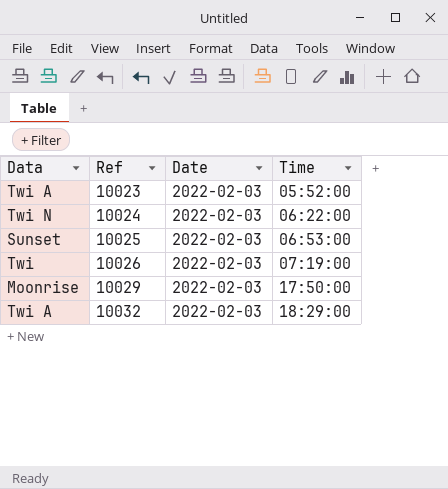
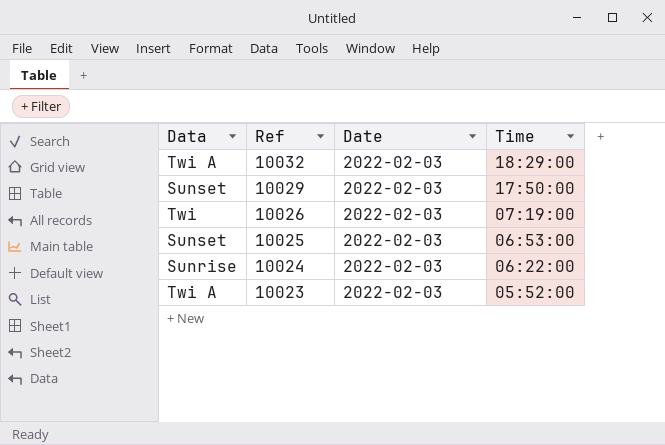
row order: Ref ascending -> Ref descending
10029 | Data: Moonrise -> Sunset
10024 | Data: Twi N -> Sunrise

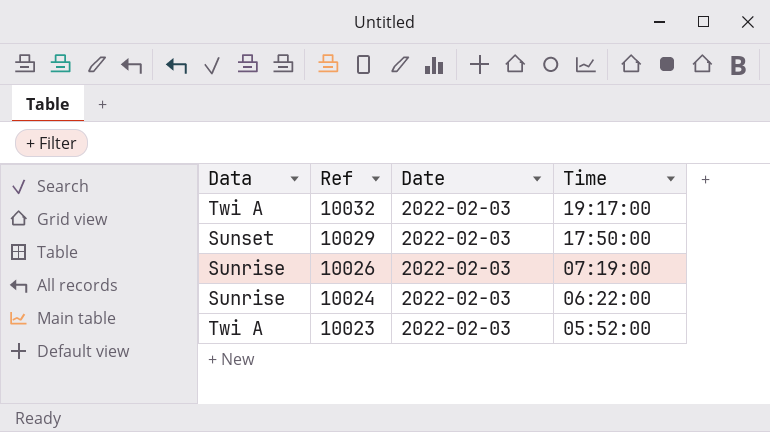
row 10025: Sunset | 2022-02-03 | 06:53:00 -> none
10032 | Time: 18:29:00 -> 19:17:00
10026 | Data: Twi -> Sunrise

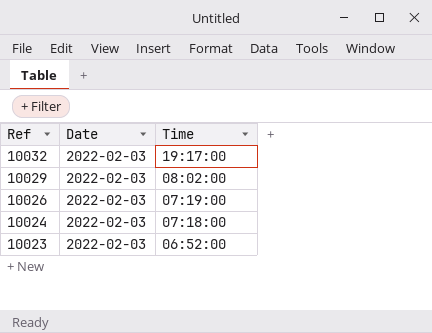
column Data | position: 1 -> none
10029 | Time: 17:50:00 -> 08:02:00
10024 | Time: 06:22:00 -> 07:18:00
10023 | Time: 05:52:00 -> 06:52:00

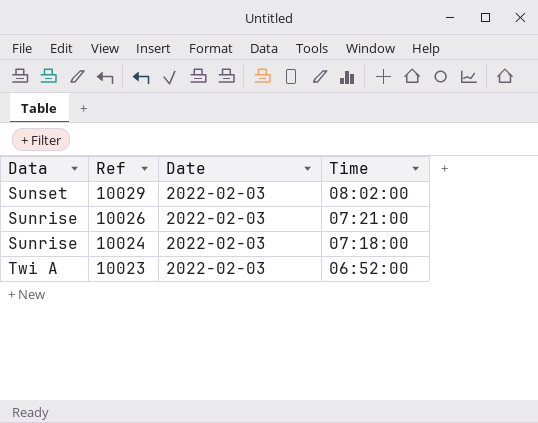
column Data | position: none -> 1
row 10032: 2022-02-03 | 19:17:00 -> none
10026 | Time: 07:19:00 -> 07:21:00

